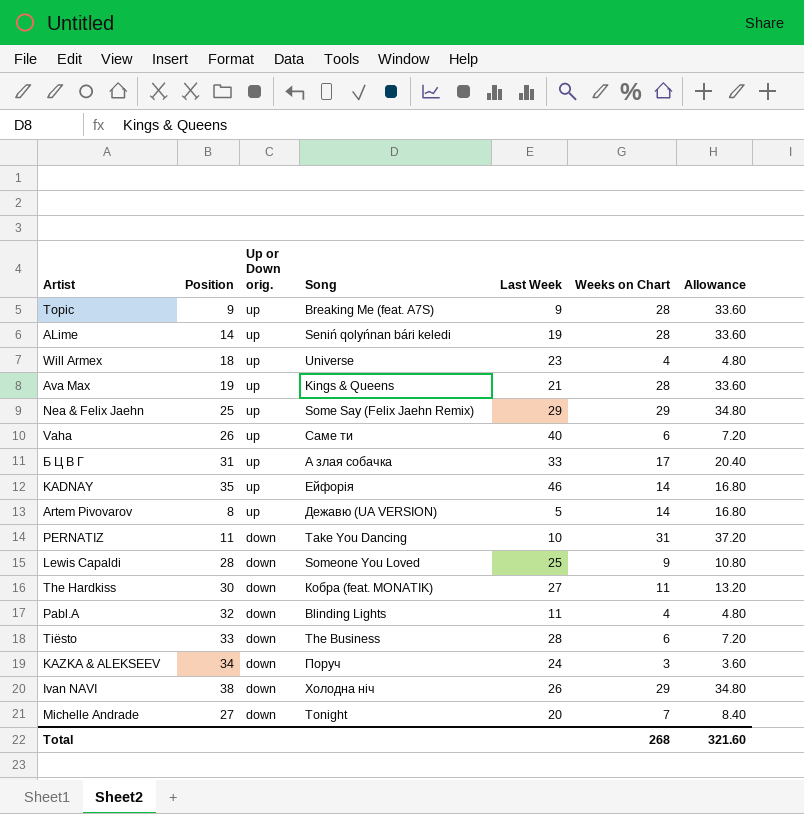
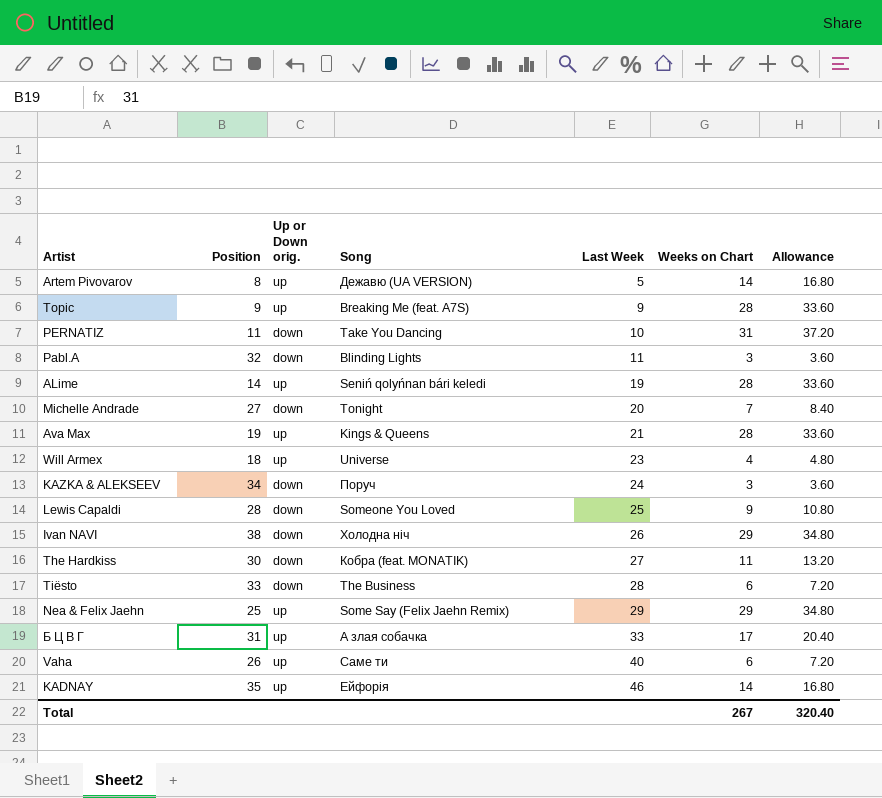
row order: Up or Down orig. descending -> Last Week ascending
Pabl.A | Weeks on Chart: 4 -> 3
Pabl.A | Allowance: 4.80 -> 3.60
Total | Weeks on Chart: 268 -> 267
Total | Allowance: 321.60 -> 320.40

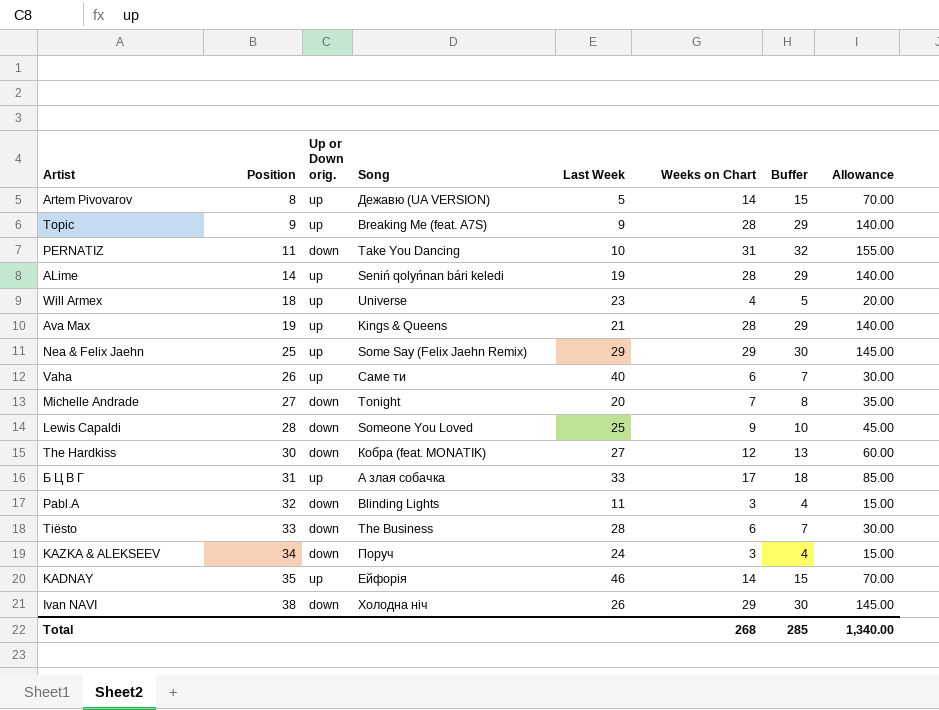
row order: Last Week ascending -> Position ascending
column Buffer | formula: none -> [Weeks on Chart] + 1
column Allowance | formula: [Weeks on Chart] * 1.2 -> [Weeks on Chart] * 5
The Hardkiss | Weeks on Chart: 11 -> 12
Total | Weeks on Chart: 267 -> 268
Total | Allowance: 320.40 -> 1,340.00

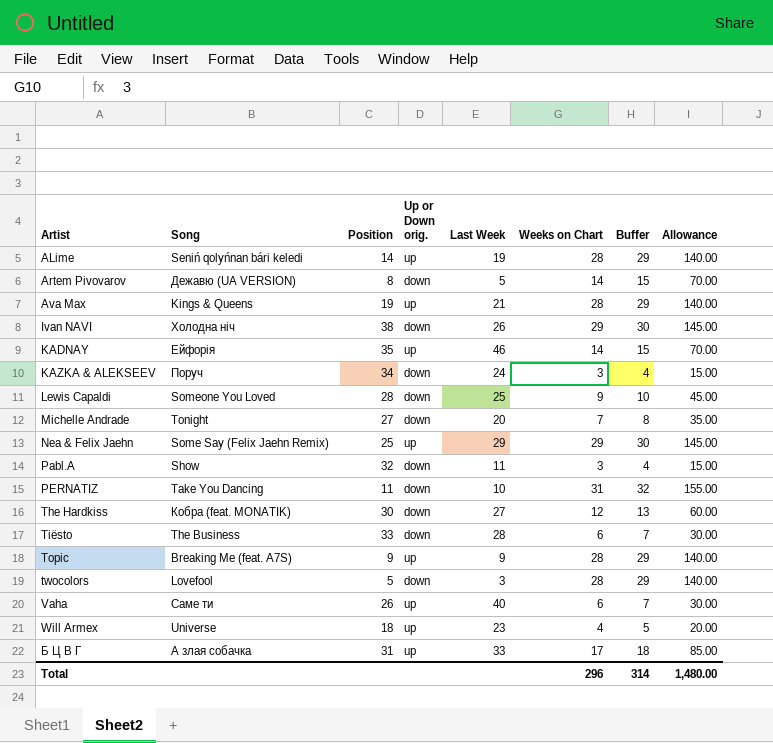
row order: Position ascending -> Artist ascending
column Song | position: 4 -> 2
Artem Pivovarov | Up or Down orig.: up -> down
Pabl.A | Song: Blinding Lights -> Show
row twocolors: none -> Lovefool | 5 | down | 3 | 28 | 29 | 140.00
Total | Weeks on Chart: 268 -> 296
Total | Buffer: 285 -> 314
Total | Allowance: 1,340.00 -> 1,480.00

